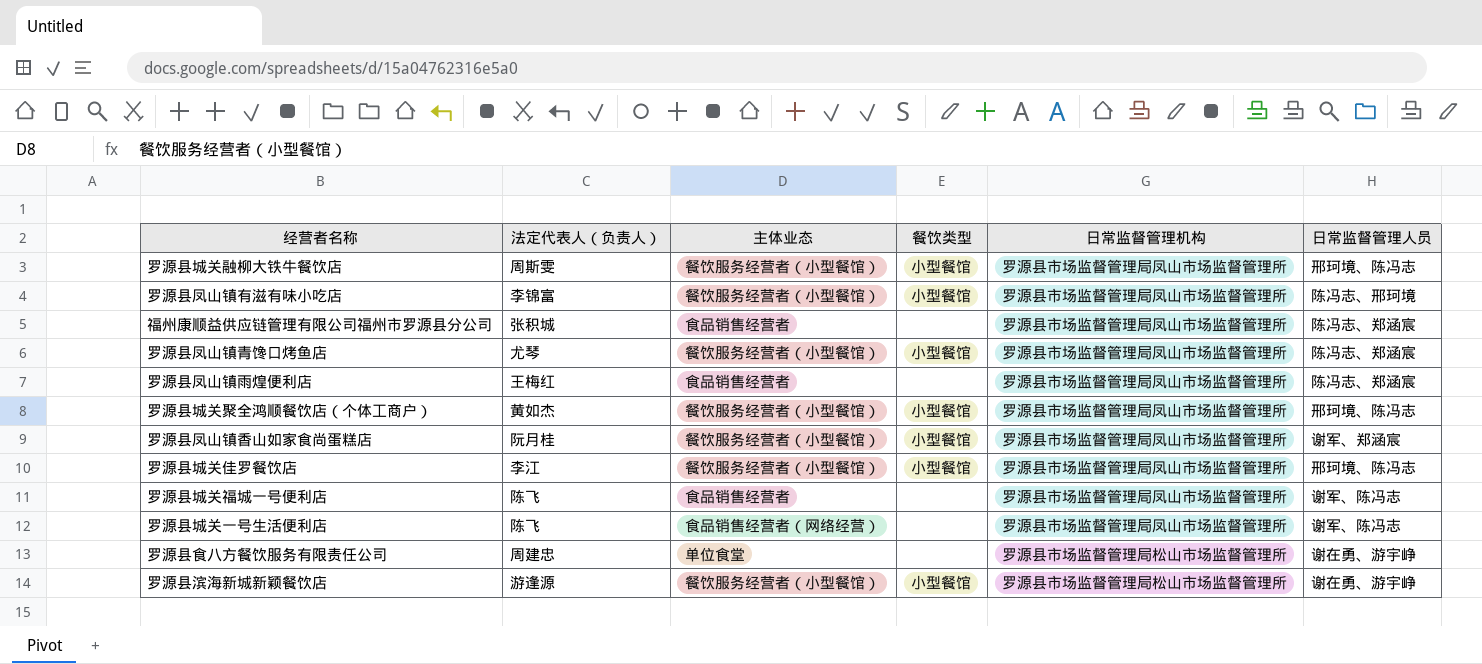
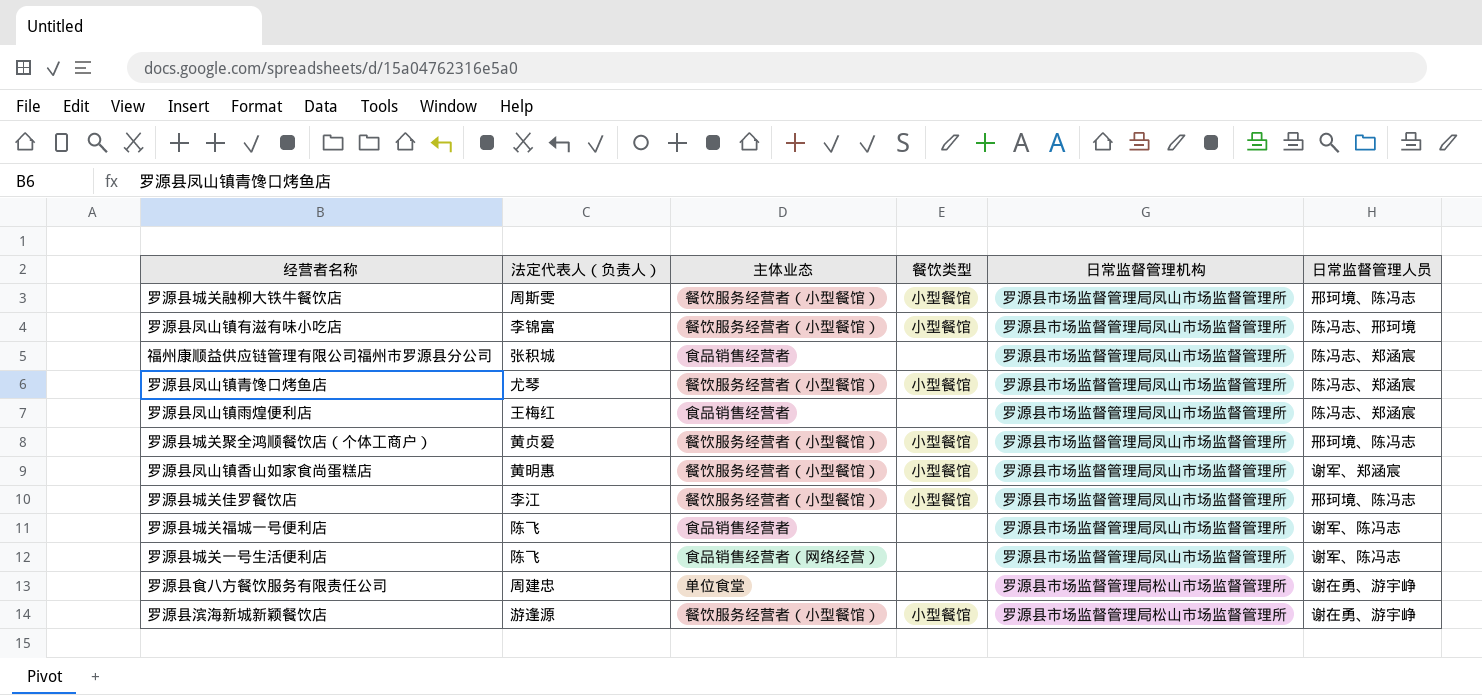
罗源县城关聚全鸿顺餐饮店（个体工商户） | 法定代表人（负责人）: 黄如杰 -> 黄贞爱
罗源县凤山镇香山如家食尚蛋糕店 | 法定代表人（负责人）: 阮月桂 -> 黄明惠

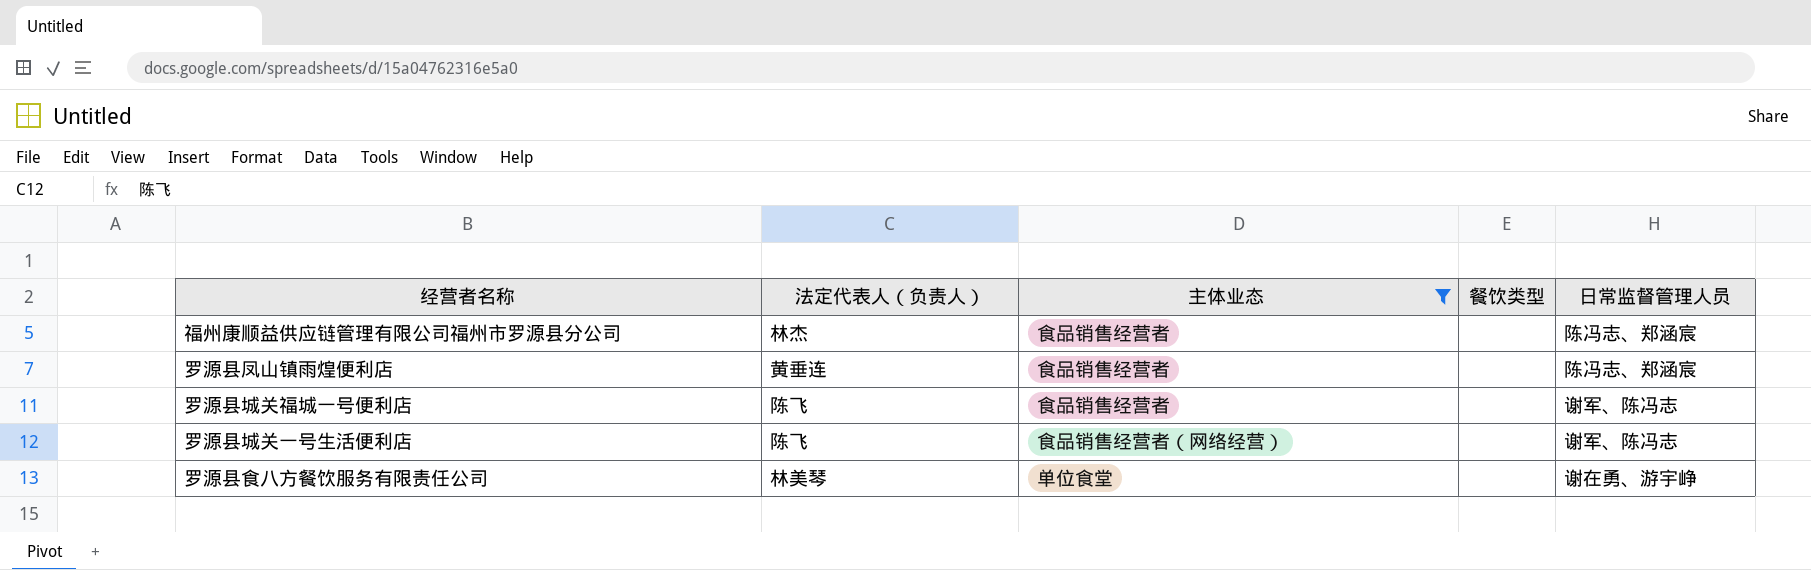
filter: none -> 主体业态 != 餐饮服务经营者（小型餐馆）
column 日常监督管理机构 | position: 5 -> none
福州康顺益供应链管理有限公司福州市罗源县分公司 | 法定代表人（负责人）: 张积城 -> 林杰
罗源县凤山镇雨煌便利店 | 法定代表人（负责人）: 王梅红 -> 黄垂连
罗源县食八方餐饮服务有限责任公司 | 法定代表人（负责人）: 周建忠 -> 林美琴

